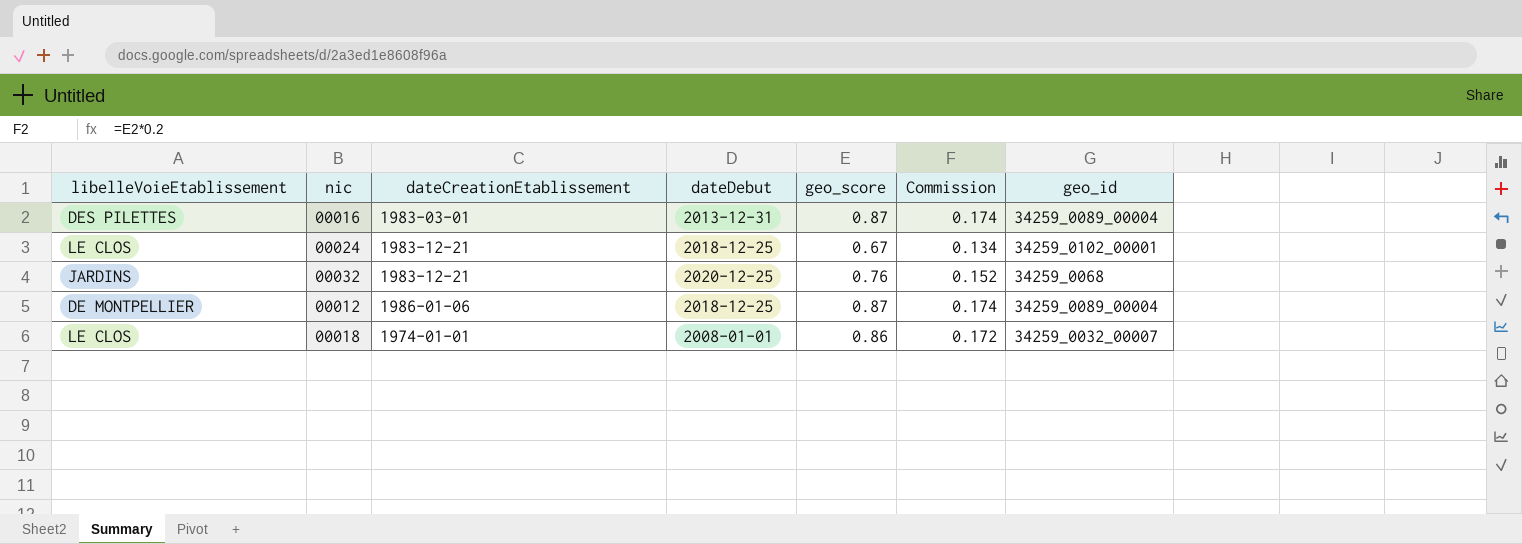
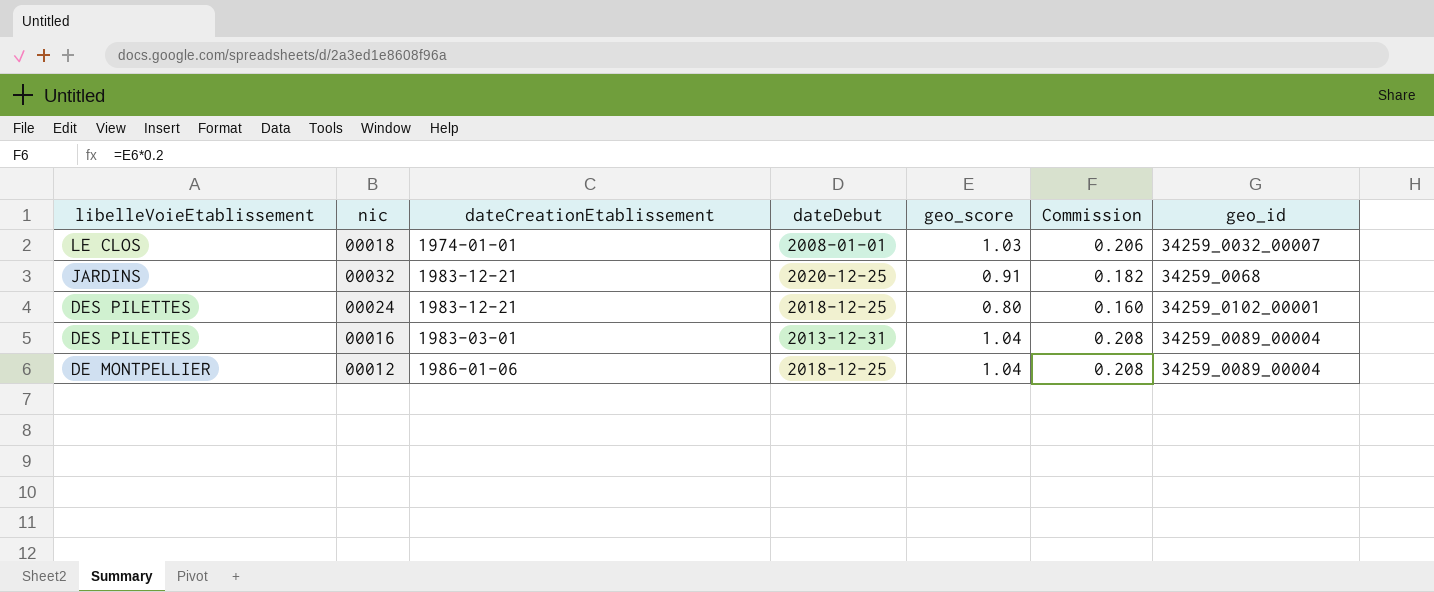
row order: none -> libelleVoieEtablissement descending
00018 | geo_score: 0.86 -> 1.03
00018 | Commission: 0.172 -> 0.206
00032 | geo_score: 0.76 -> 0.91
00032 | Commission: 0.152 -> 0.182
00024 | libelleVoieEtablissement: LE CLOS -> DES PILETTES
00024 | geo_score: 0.67 -> 0.80
00024 | Commission: 0.134 -> 0.160
00016 | geo_score: 0.87 -> 1.04
00016 | Commission: 0.174 -> 0.208
00012 | geo_score: 0.87 -> 1.04
00012 | Commission: 0.174 -> 0.208

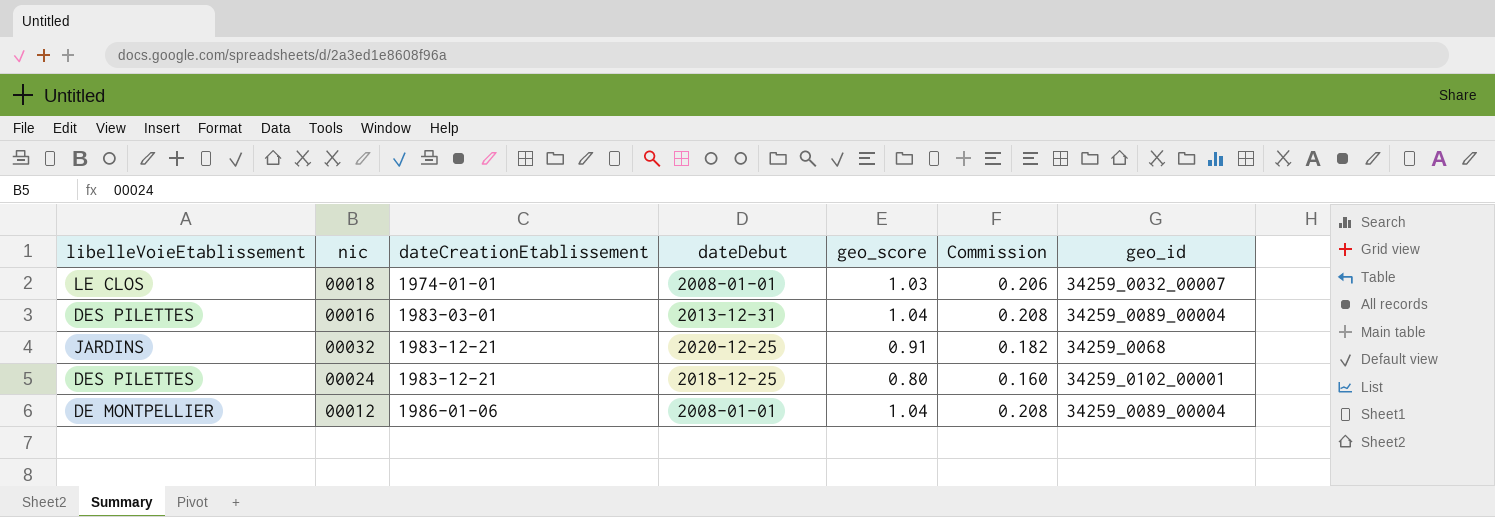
row order: libelleVoieEtablissement descending -> dateCreationEtablissement ascending
00012 | dateDebut: 2018-12-25 -> 2008-01-01

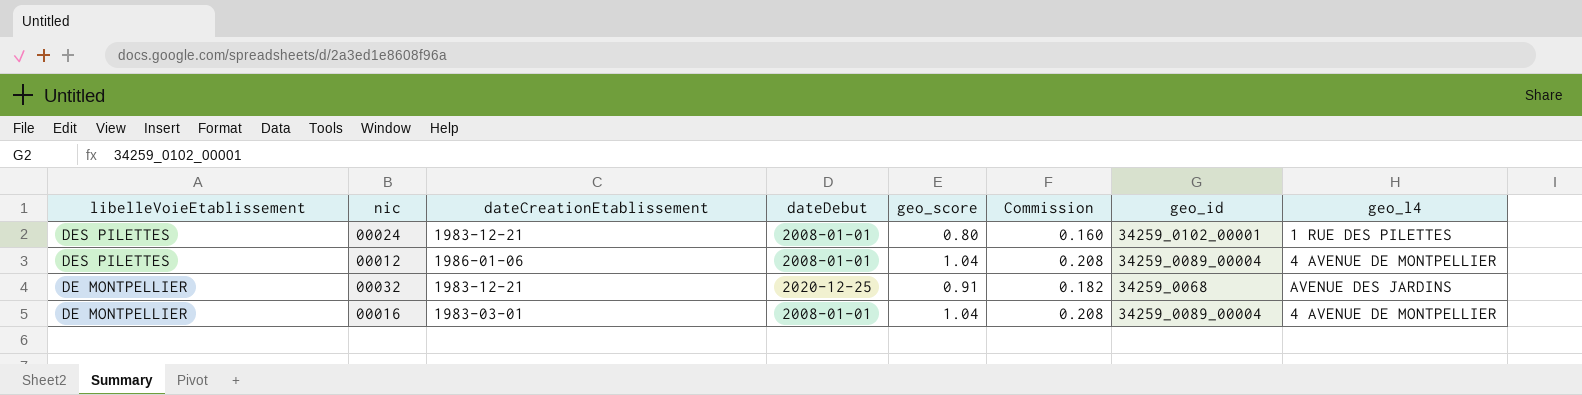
row order: dateCreationEtablissement ascending -> libelleVoieEtablissement descending
column geo_l4 | position: none -> 8
row 00018: LE CLOS | 1974-01-01 | 2008-01-01 | 1.03 | 0.206 | 34259_0032_00007 -> none
00024 | dateDebut: 2018-12-25 -> 2008-01-01
00012 | libelleVoieEtablissement: DE MONTPELLIER -> DES PILETTES
00032 | libelleVoieEtablissement: JARDINS -> DE MONTPELLIER
00016 | libelleVoieEtablissement: DES PILETTES -> DE MONTPELLIER
00016 | dateDebut: 2013-12-31 -> 2008-01-01

